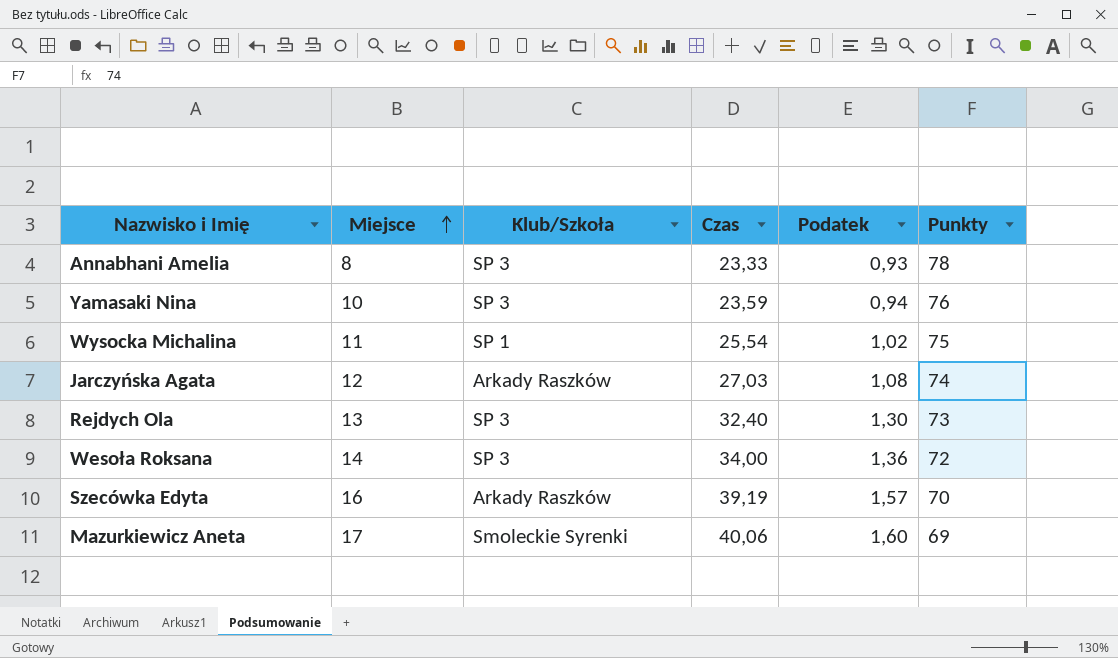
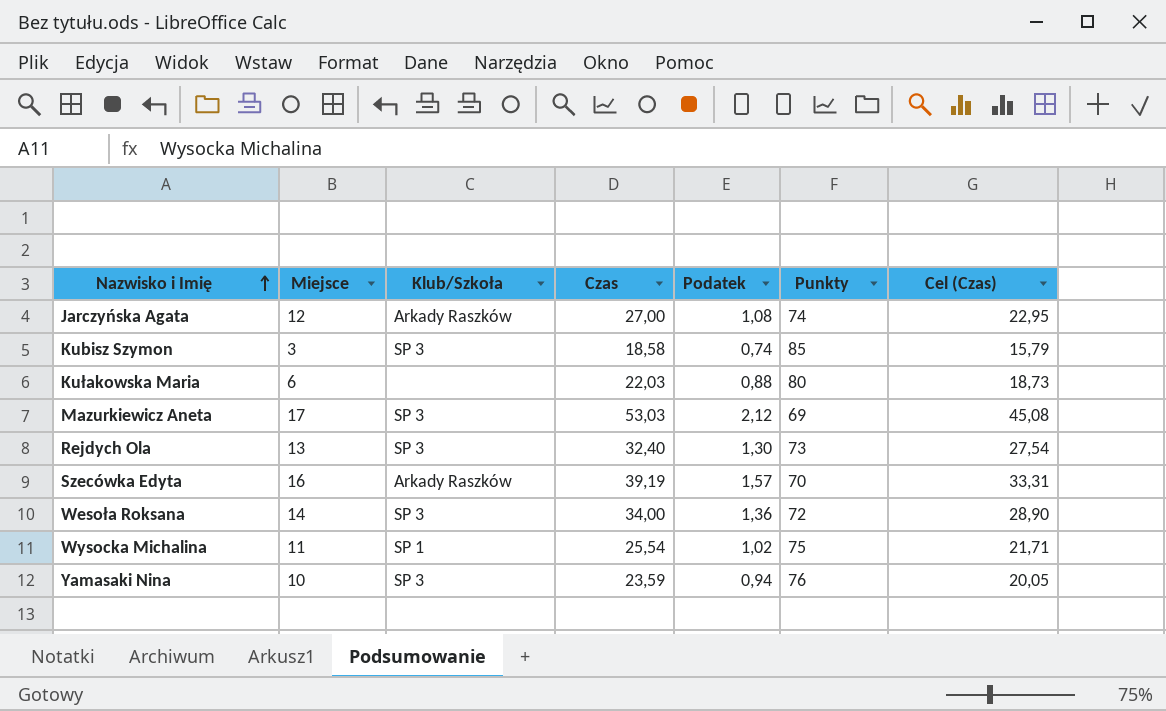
row order: Miejsce ascending -> Nazwisko i Imię ascending
column Cel (Czas) | formula: none -> [Czas] * 0,85
row Annabhani Amelia: 8 | SP 3 | 23,33 | 0,93 | 78 -> none
Jarczyńska Agata | Czas: 27,03 -> 27,00
row Kubisz Szymon: none -> 3 | SP 3 | 18,58 | 0,74 | 85 | 15,79
row Kułakowska Maria: none -> 6 | none | 22,03 | 0,88 | 80 | 18,73
Mazurkiewicz Aneta | Klub/Szkoła: Smoleckie Syrenki -> SP 3
Mazurkiewicz Aneta | Czas: 40,06 -> 53,03
Mazurkiewicz Aneta | Podatek: 1,60 -> 2,12

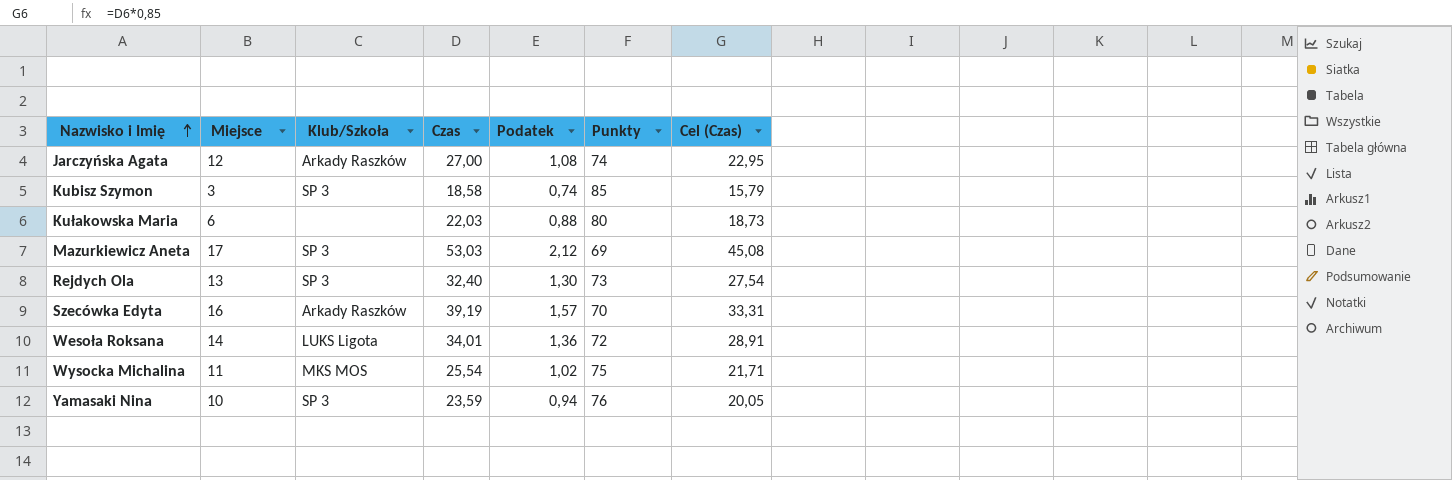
Wesoła Roksana | Klub/Szkoła: SP 3 -> LUKS Ligota
Wesoła Roksana | Czas: 34,00 -> 34,01
Wesoła Roksana | Cel (Czas): 28,90 -> 28,91
Wysocka Michalina | Klub/Szkoła: SP 1 -> MKS MOS

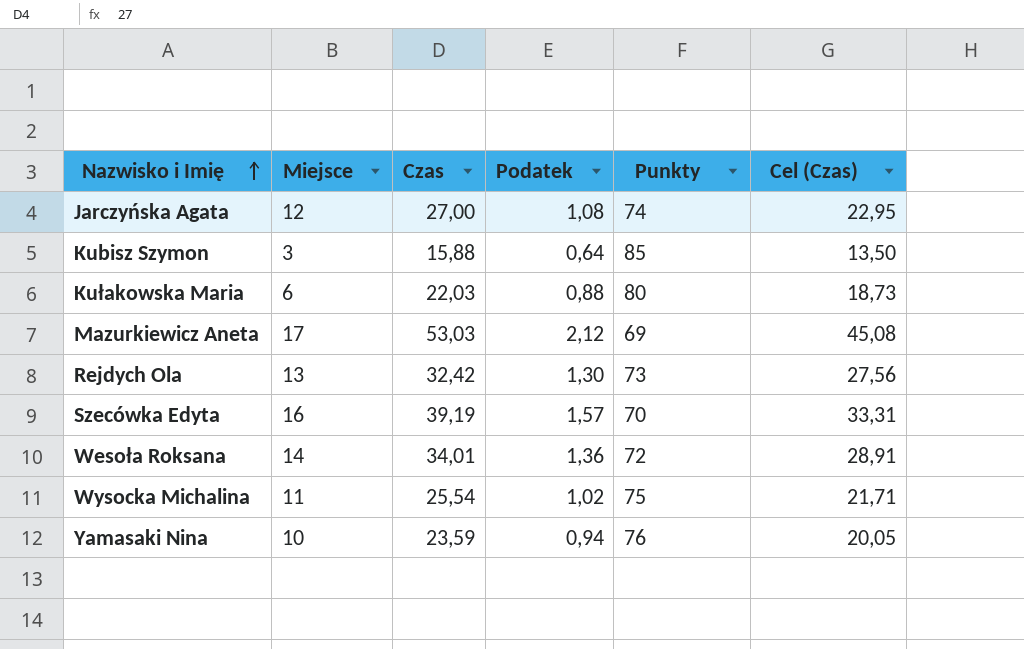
column Klub/Szkoła | position: 3 -> none
Kubisz Szymon | Czas: 18,58 -> 15,88
Kubisz Szymon | Podatek: 0,74 -> 0,64
Kubisz Szymon | Cel (Czas): 15,79 -> 13,50
Rejdych Ola | Czas: 32,40 -> 32,42
Rejdych Ola | Cel (Czas): 27,54 -> 27,56

